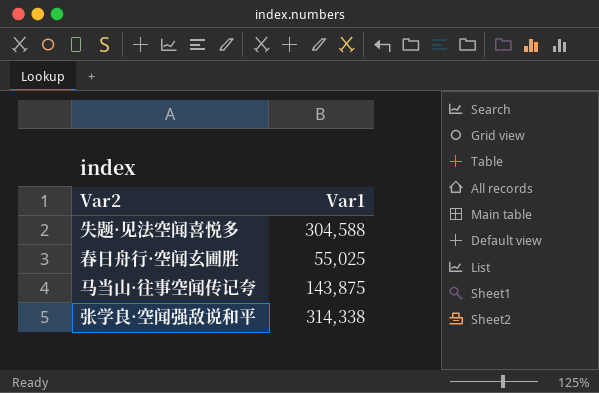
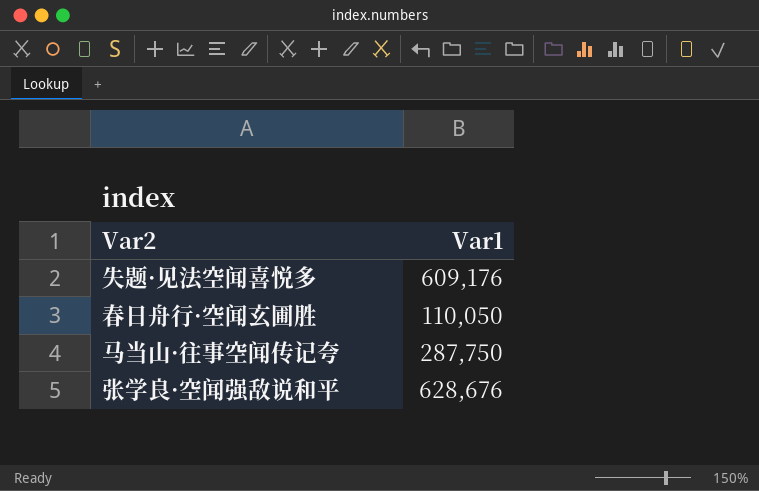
失题·见法空闻喜悦多 | Var1: 304,588 -> 609,176
春日舟行·空闻玄圃胜 | Var1: 55,025 -> 110,050
马当山·往事空闻传记夸 | Var1: 143,875 -> 287,750
张学良·空闻强敌说和平 | Var1: 314,338 -> 628,676

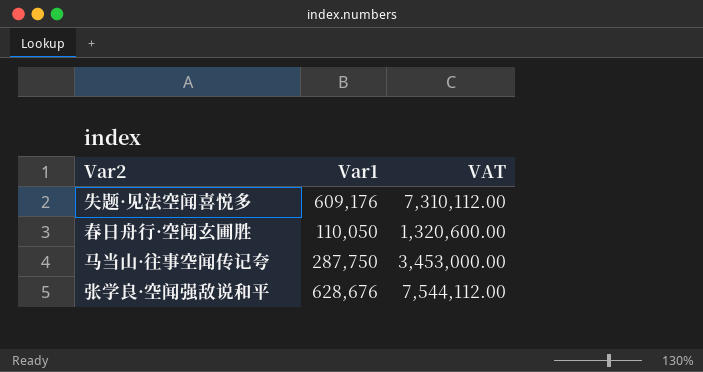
column VAT | formula: none -> [Var1] * 12

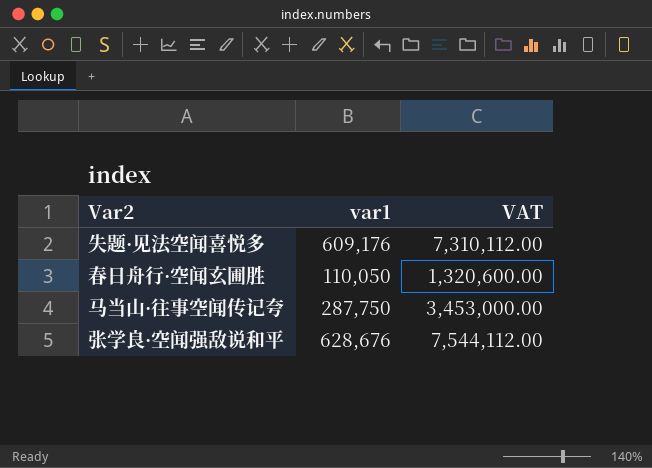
column name: Var1 -> var1

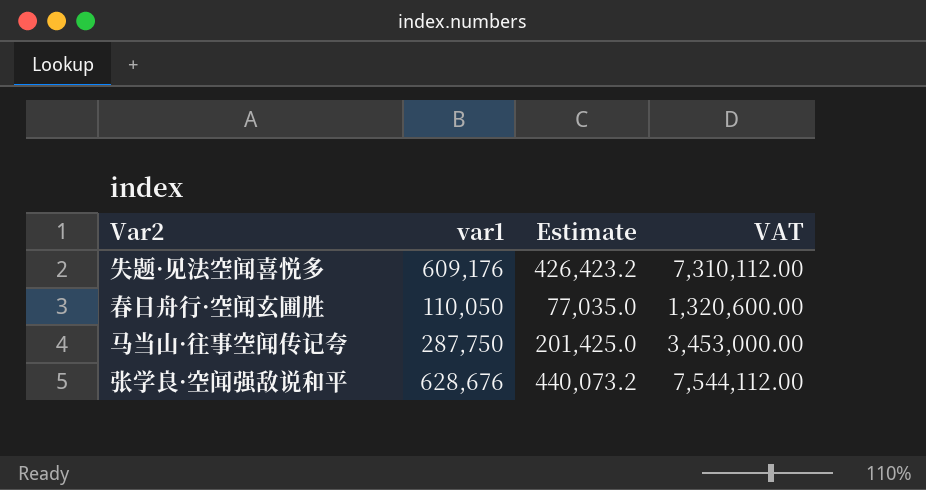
column Estimate | formula: none -> [var1] * 0.7

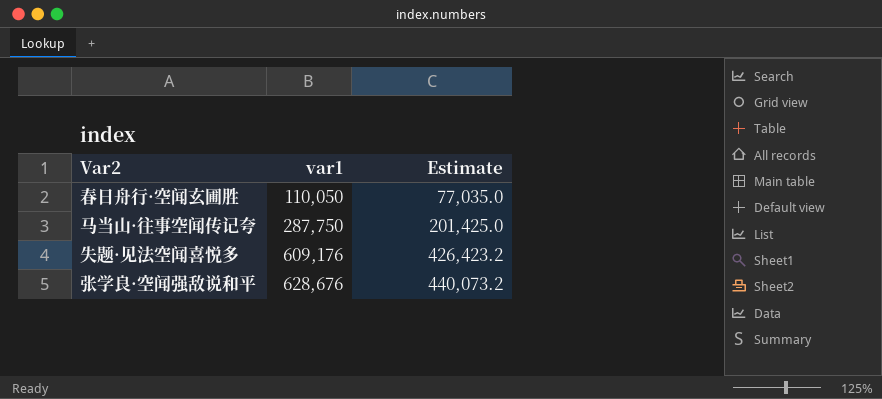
row order: none -> var1 ascending
column VAT | formula: [var1] * 12 -> none

